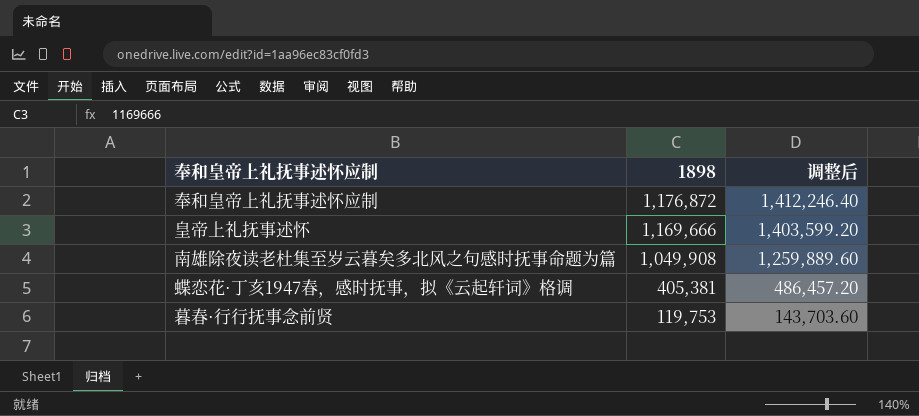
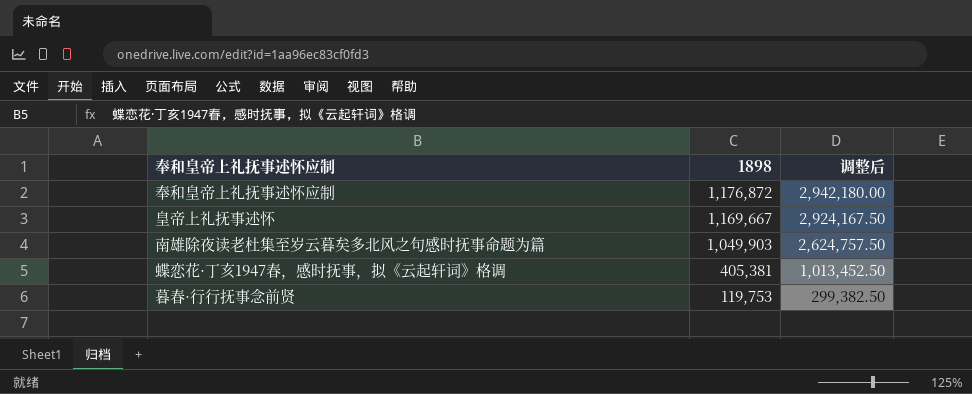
column 调整后 | formula: [1898] * 1.2 -> [1898] * 2.5
皇帝上礼抚事述怀 | 1898: 1,169,666 -> 1,169,667
南雄除夜读老杜集至岁云暮矣多北风之句感时抚事命题为篇 | 1898: 1,049,908 -> 1,049,903

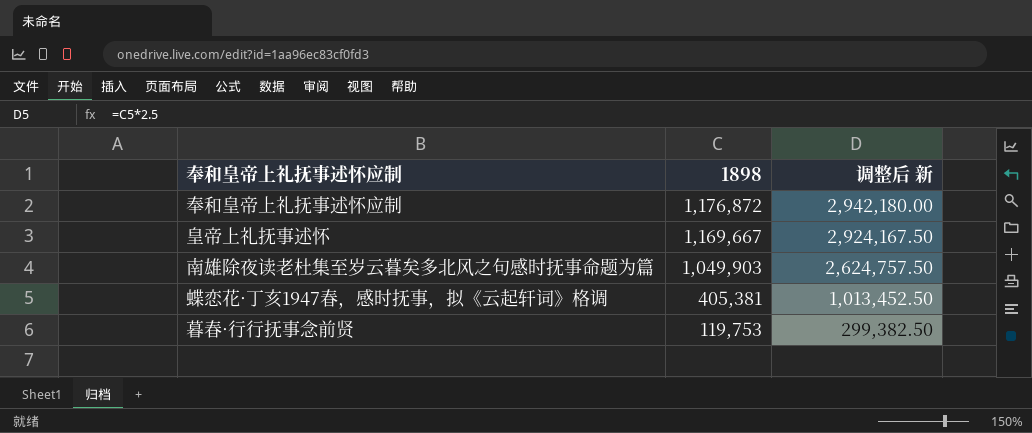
column name: 调整后 -> 调整后 新

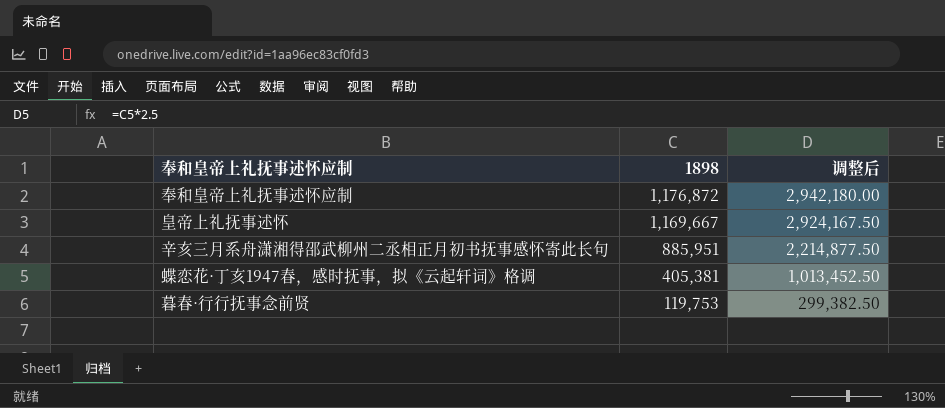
column name: 调整后 新 -> 调整后
row 南雄除夜读老杜集至岁云暮矣多北风之句感时抚事命题为篇: 1,049,903 | 2,624,757.50 -> none
row 辛亥三月系舟潇湘得邵武柳州二丞相正月初书抚事感怀寄此长句: none -> 885,951 | 2,214,877.50

